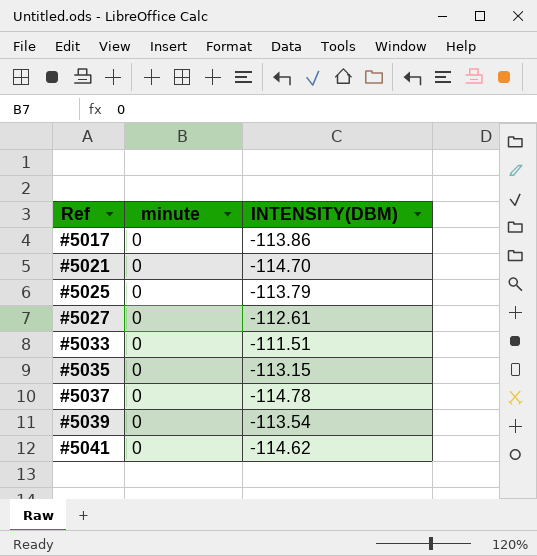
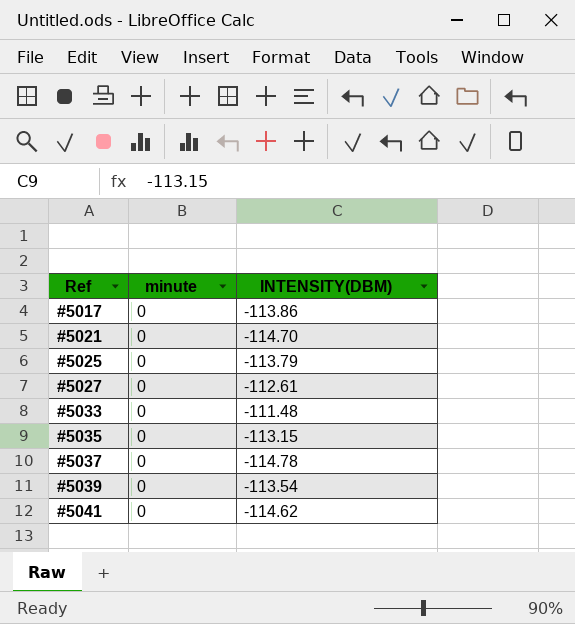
#5033 | INTENSITY(DBM): -111.51 -> -111.48

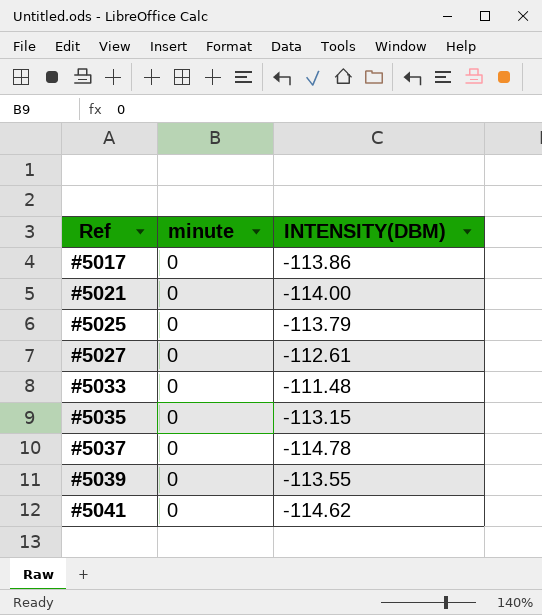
#5021 | INTENSITY(DBM): -114.70 -> -114.00
#5039 | INTENSITY(DBM): -113.54 -> -113.55

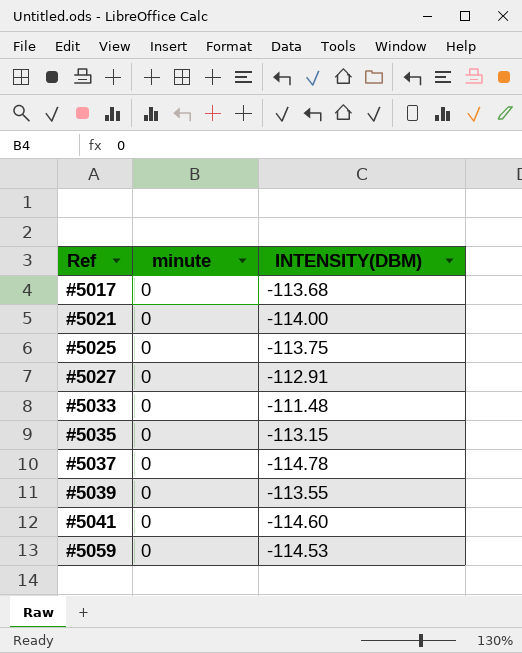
#5017 | INTENSITY(DBM): -113.86 -> -113.68
#5025 | INTENSITY(DBM): -113.79 -> -113.75
#5027 | INTENSITY(DBM): -112.61 -> -112.91
#5041 | INTENSITY(DBM): -114.62 -> -114.60
row #5059: none -> 0 | -114.53

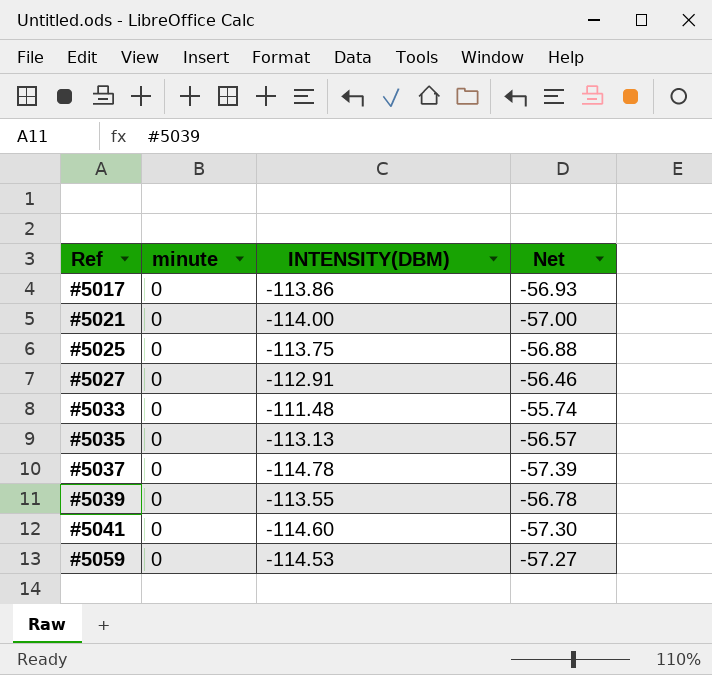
column Net | formula: none -> [INTENSITY(DBM)] * 0.5
#5017 | INTENSITY(DBM): -113.68 -> -113.86
#5035 | INTENSITY(DBM): -113.15 -> -113.13

